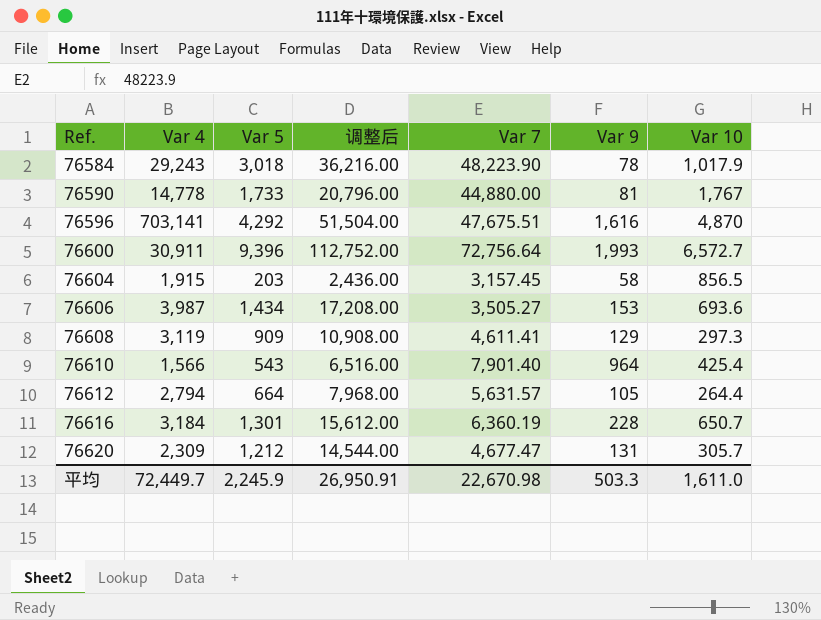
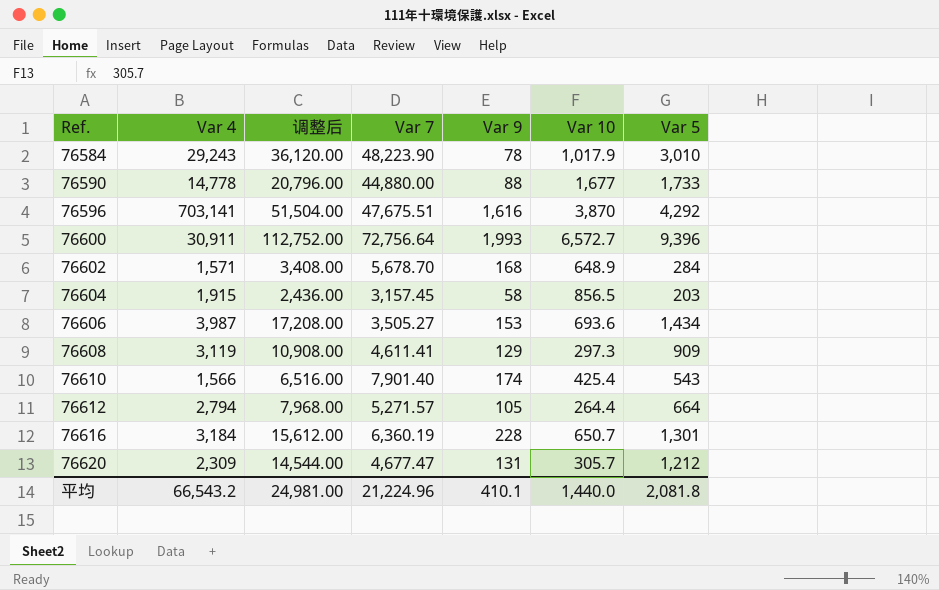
column Var 5 | position: 3 -> 7
76584 | 调整后: 36,216.00 -> 36,120.00
76584 | Var 5: 3,018 -> 3,010
76590 | Var 9: 81 -> 88
76590 | Var 10: 1,767 -> 1,677
76596 | Var 10: 4,870 -> 3,870
row 76602: none -> 1,571 | 3,408.00 | 5,678.70 | 168 | 648.9 | 284
76610 | Var 9: 964 -> 174
76612 | Var 7: 5,631.57 -> 5,271.57
平均 | Var 4: 72,449.7 -> 66,543.2
平均 | 调整后: 26,950.91 -> 24,981.00
平均 | Var 7: 22,670.98 -> 21,224.96
平均 | Var 9: 503.3 -> 410.1
平均 | Var 10: 1,611.0 -> 1,440.0
平均 | Var 5: 2,245.9 -> 2,081.8

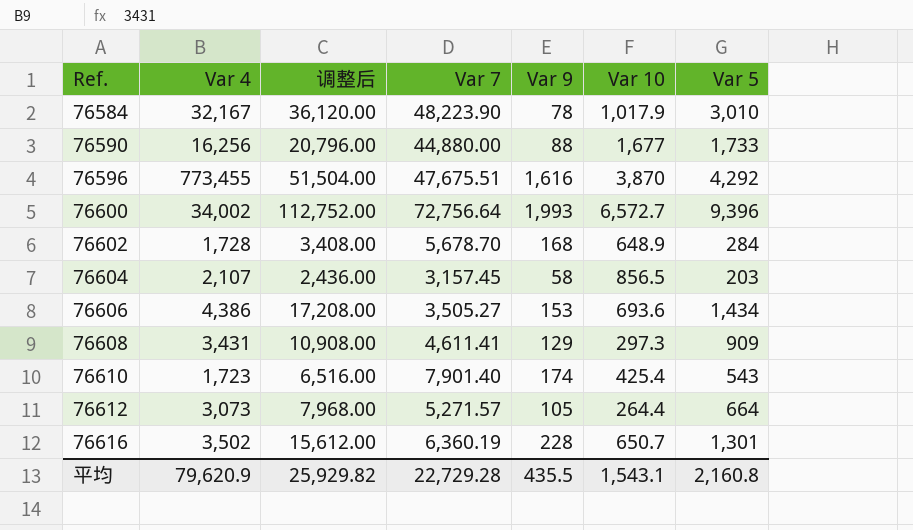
row 76620: 2,309 | 14,544.00 | 4,677.47 | 131 | 305.7 | 1,212 -> none
76584 | Var 4: 29,243 -> 32,167
76590 | Var 4: 14,778 -> 16,256
76596 | Var 4: 703,141 -> 773,455
76600 | Var 4: 30,911 -> 34,002
76602 | Var 4: 1,571 -> 1,728
76604 | Var 4: 1,915 -> 2,107
76606 | Var 4: 3,987 -> 4,386
76608 | Var 4: 3,119 -> 3,431
76610 | Var 4: 1,566 -> 1,723
76612 | Var 4: 2,794 -> 3,073
76616 | Var 4: 3,184 -> 3,502
平均 | Var 4: 66,543.2 -> 79,620.9
平均 | 调整后: 24,981.00 -> 25,929.82
平均 | Var 7: 21,224.96 -> 22,729.28
平均 | Var 9: 410.1 -> 435.5
平均 | Var 10: 1,440.0 -> 1,543.1
平均 | Var 5: 2,081.8 -> 2,160.8

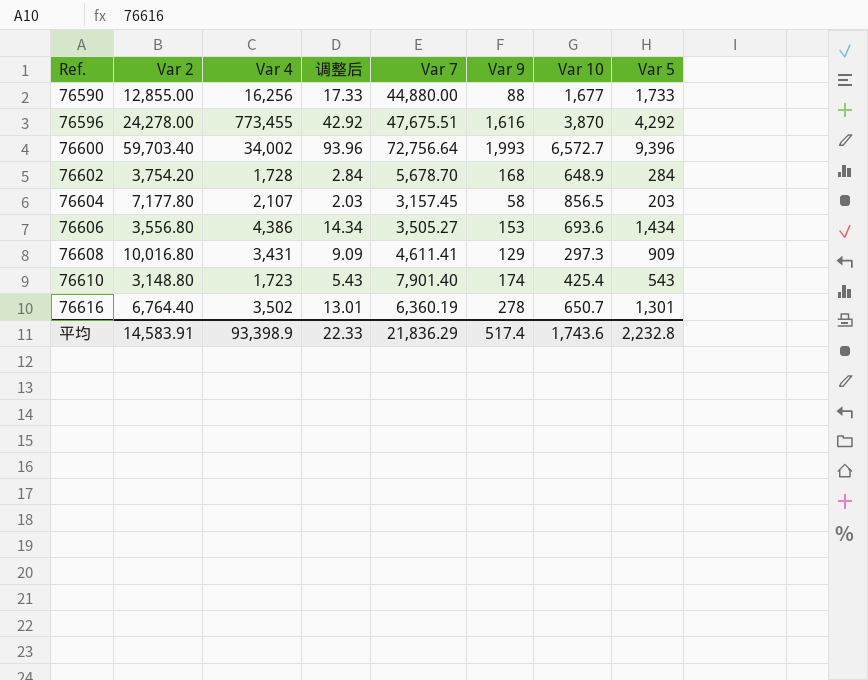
column Var 2 | position: none -> 2
column 调整后 | formula: [Var 5] * 12 -> [Var 5] * 0.01
row 76584: 32,167 | 36,120.00 | 48,223.90 | 78 | 1,017.9 | 3,010 -> none
row 76612: 3,073 | 7,968.00 | 5,271.57 | 105 | 264.4 | 664 -> none
76616 | Var 9: 228 -> 278
平均 | Var 4: 79,620.9 -> 93,398.9
平均 | 调整后: 25,929.82 -> 22.33
平均 | Var 7: 22,729.28 -> 21,836.29
平均 | Var 9: 435.5 -> 517.4
平均 | Var 10: 1,543.1 -> 1,743.6
平均 | Var 5: 2,160.8 -> 2,232.8

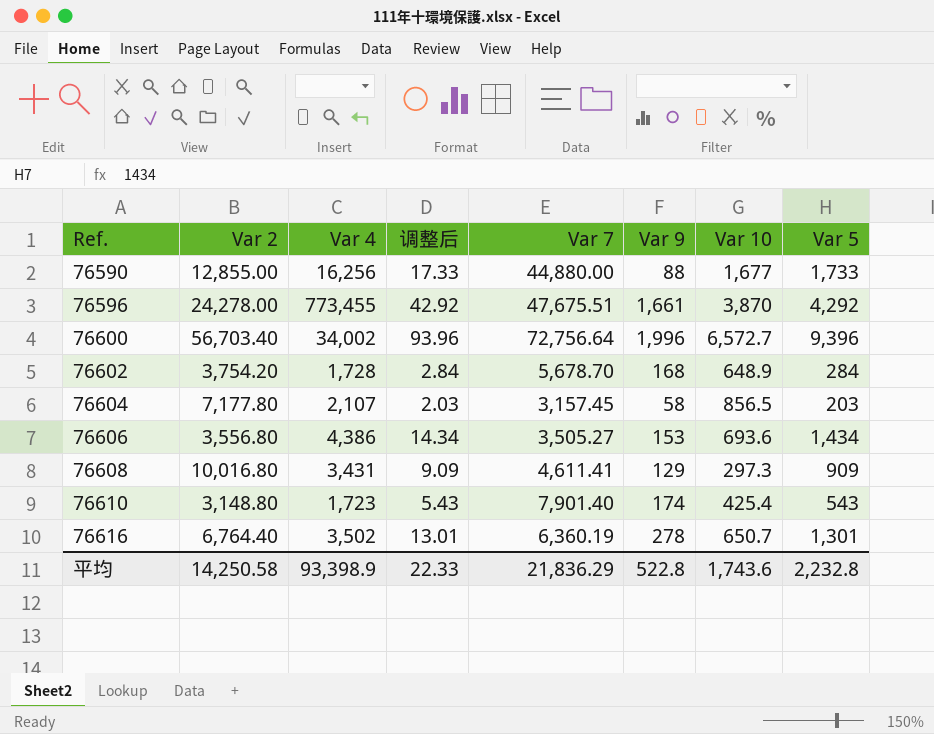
76596 | Var 9: 1,616 -> 1,661
76600 | Var 2: 59,703.40 -> 56,703.40
76600 | Var 9: 1,993 -> 1,996
平均 | Var 2: 14,583.91 -> 14,250.58
平均 | Var 9: 517.4 -> 522.8

